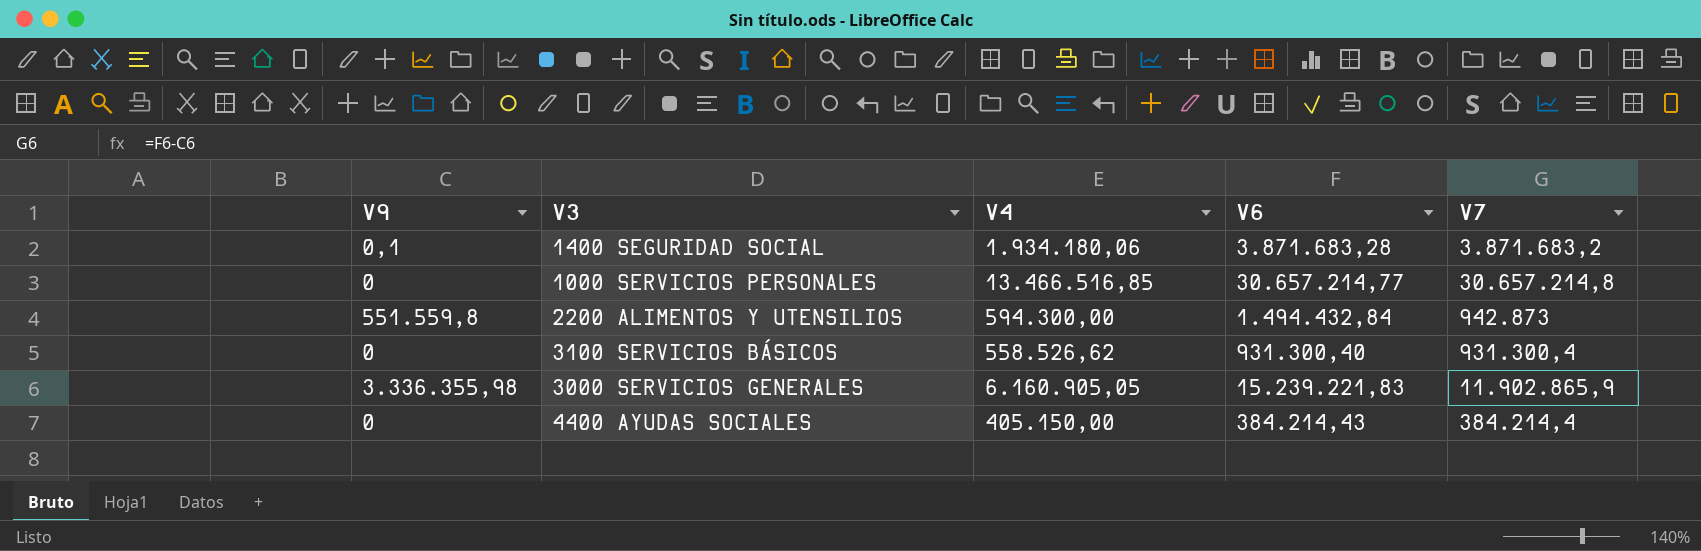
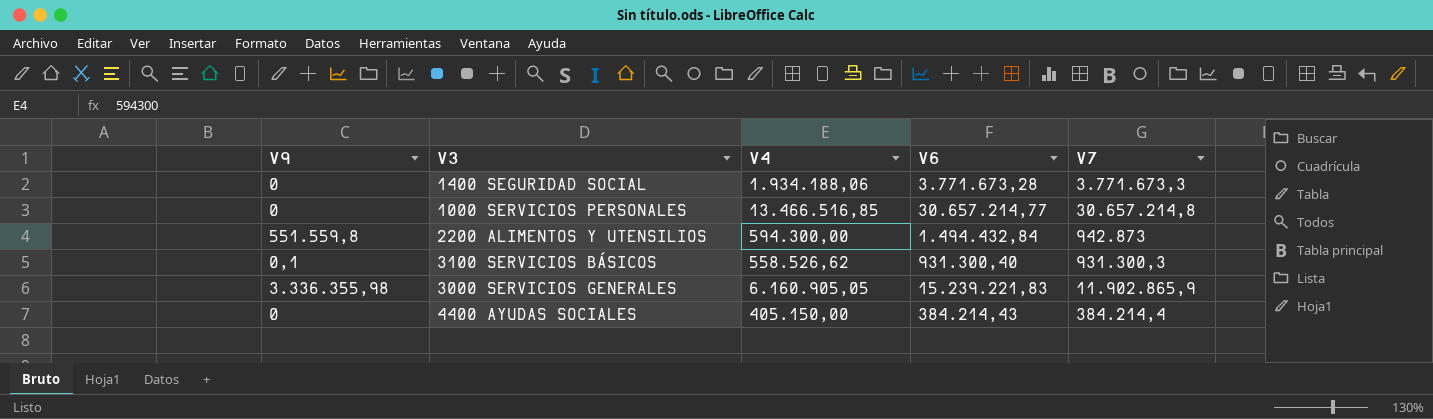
1400 SEGURIDAD SOCIAL | V9: 0,1 -> 0
1400 SEGURIDAD SOCIAL | V4: 1.934.180,06 -> 1.934.188,06
1400 SEGURIDAD SOCIAL | V6: 3.871.683,28 -> 3.771.673,28
1400 SEGURIDAD SOCIAL | V7: 3.871.683,2 -> 3.771.673,3
3100 SERVICIOS BÁSICOS | V9: 0 -> 0,1
3100 SERVICIOS BÁSICOS | V7: 931.300,4 -> 931.300,3

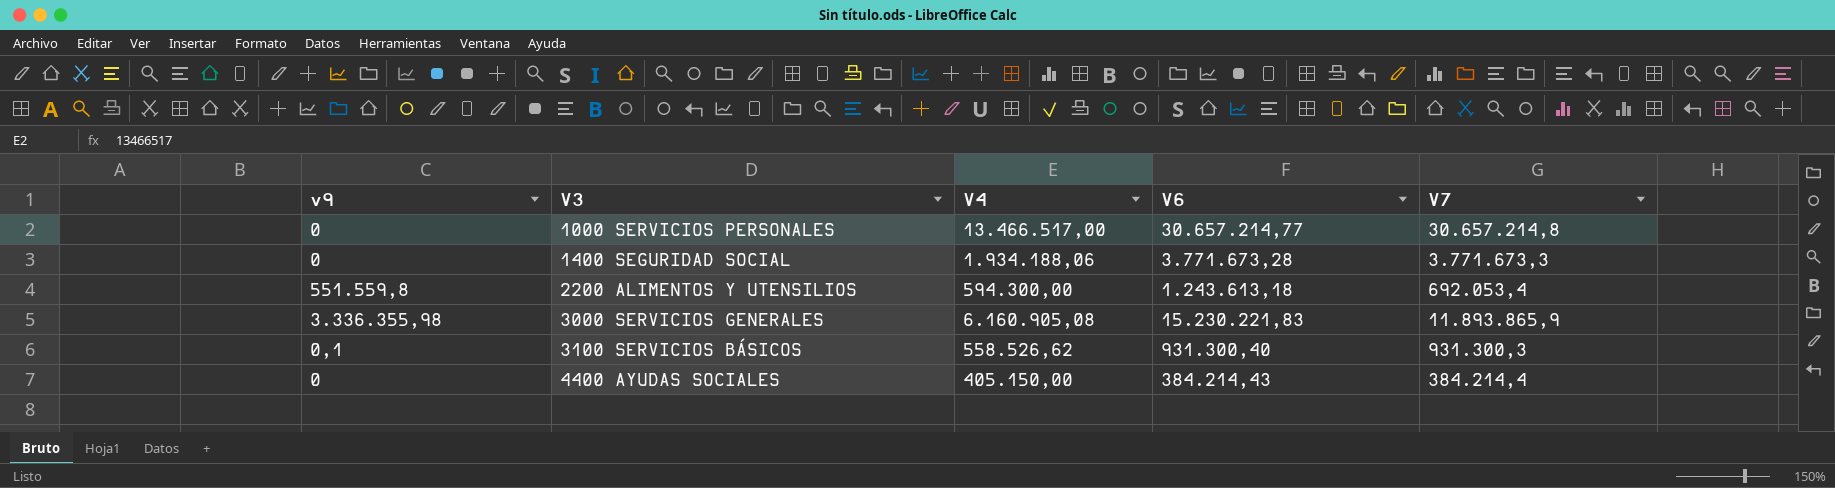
row order: none -> V3 ascending
column name: V9 -> v9
1000 SERVICIOS PERSONALES | V4: 13.466.516,85 -> 13.466.517,00
2200 ALIMENTOS Y UTENSILIOS | V6: 1.494.432,84 -> 1.243.613,18
2200 ALIMENTOS Y UTENSILIOS | V7: 942.873 -> 692.053,4
3000 SERVICIOS GENERALES | V4: 6.160.905,05 -> 6.160.905,08
3000 SERVICIOS GENERALES | V6: 15.239.221,83 -> 15.230.221,83
3000 SERVICIOS GENERALES | V7: 11.902.865,9 -> 11.893.865,9

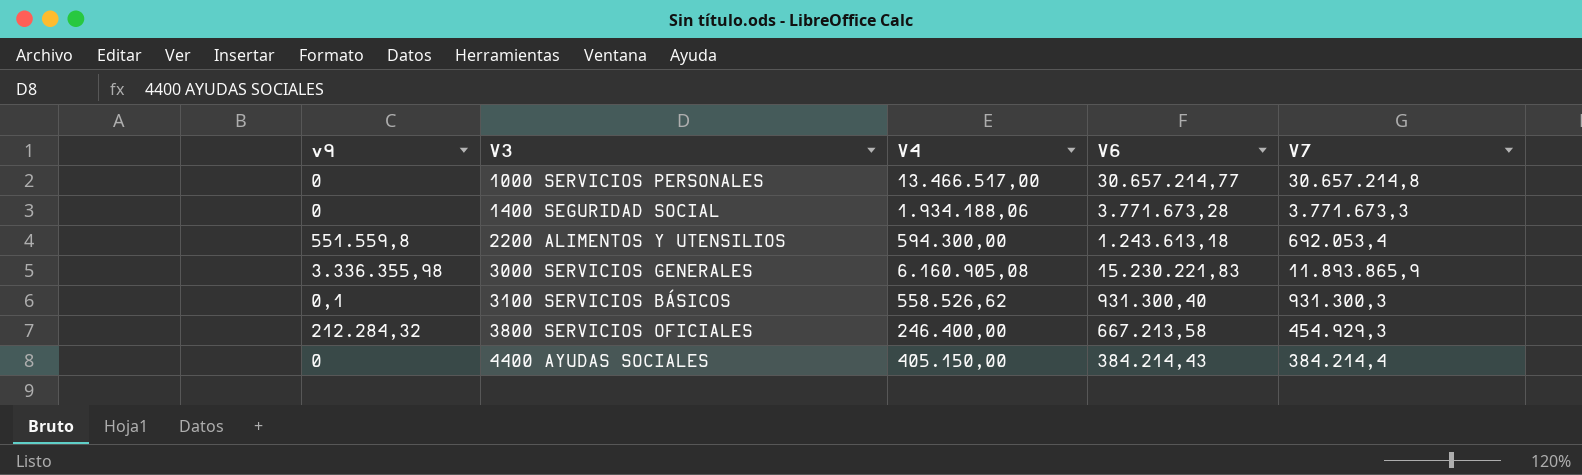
row 3800 SERVICIOS OFICIALES: none -> 212.284,32 | 246.400,00 | 667.213,58 | 454.929,3

